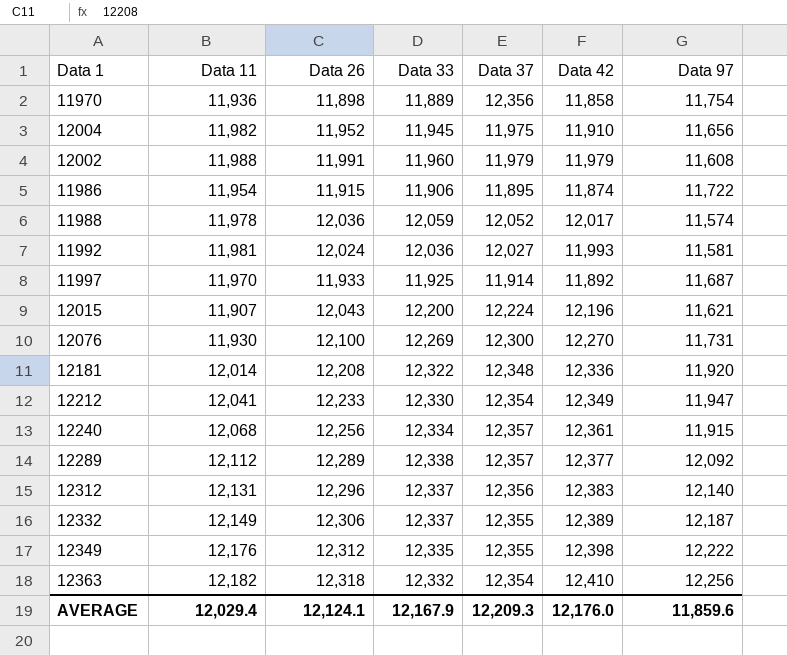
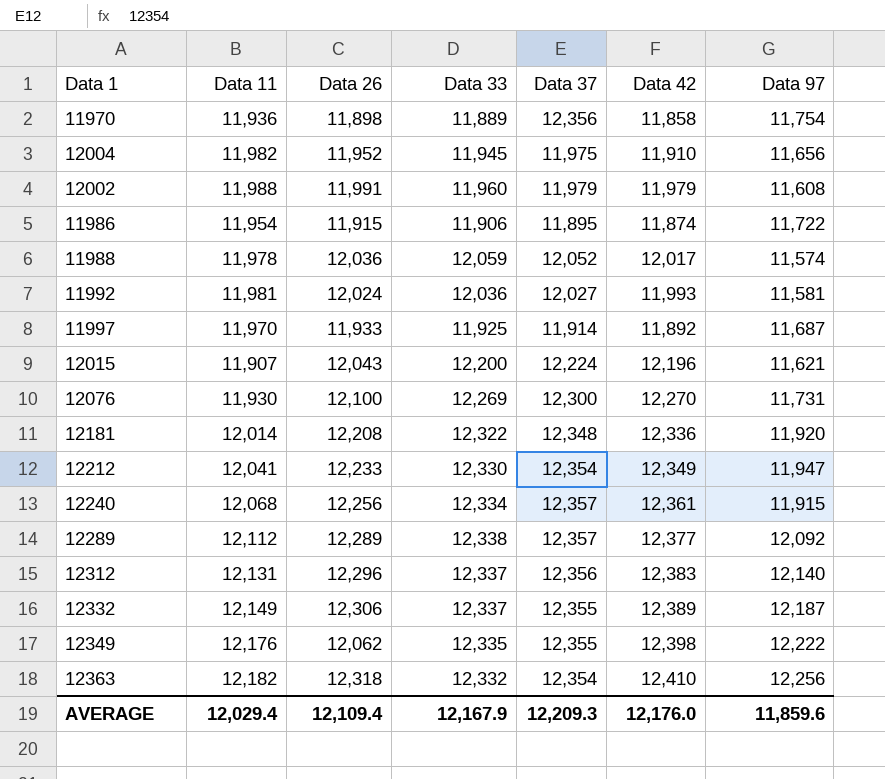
12349 | Data 26: 12,312 -> 12,062
AVERAGE | Data 26: 12,124.1 -> 12,109.4

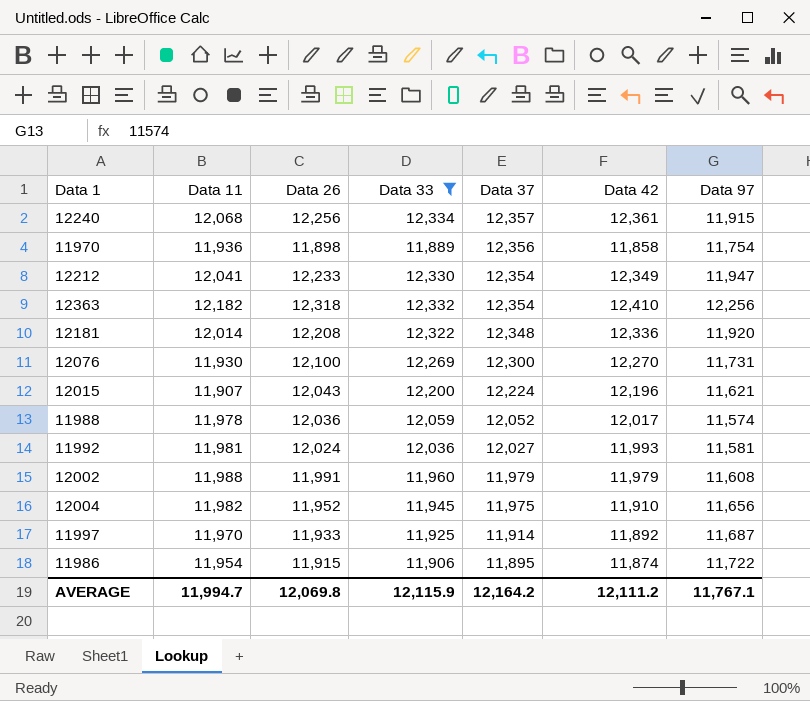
filter: none -> Data 33 <= 12,334
row order: none -> Data 37 descending
AVERAGE | Data 11: 12,029.4 -> 11,994.7
AVERAGE | Data 26: 12,109.4 -> 12,069.8
AVERAGE | Data 33: 12,167.9 -> 12,115.9
AVERAGE | Data 37: 12,209.3 -> 12,164.2
AVERAGE | Data 42: 12,176.0 -> 12,111.2
AVERAGE | Data 97: 11,859.6 -> 11,767.1

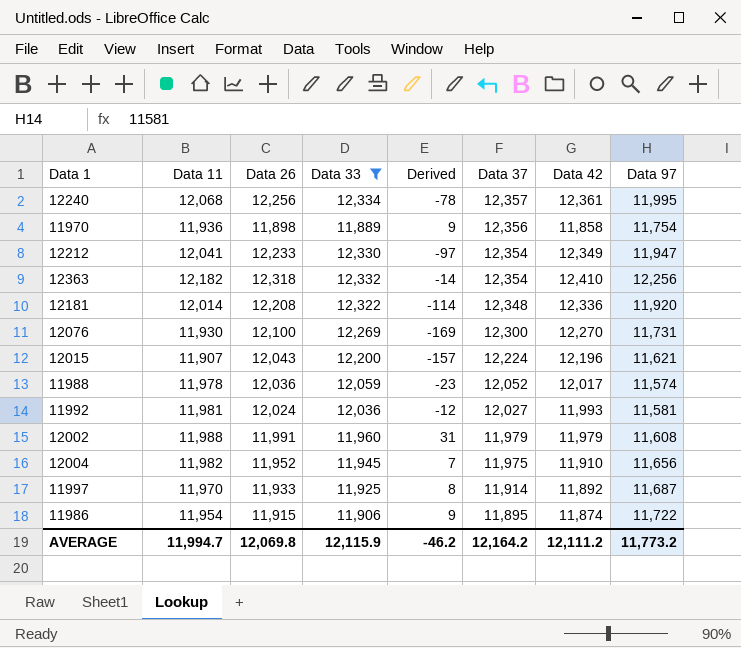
column Derived | formula: none -> [Data 26] - [Data 33]
12240 | Data 97: 11,915 -> 11,995
AVERAGE | Data 97: 11,767.1 -> 11,773.2

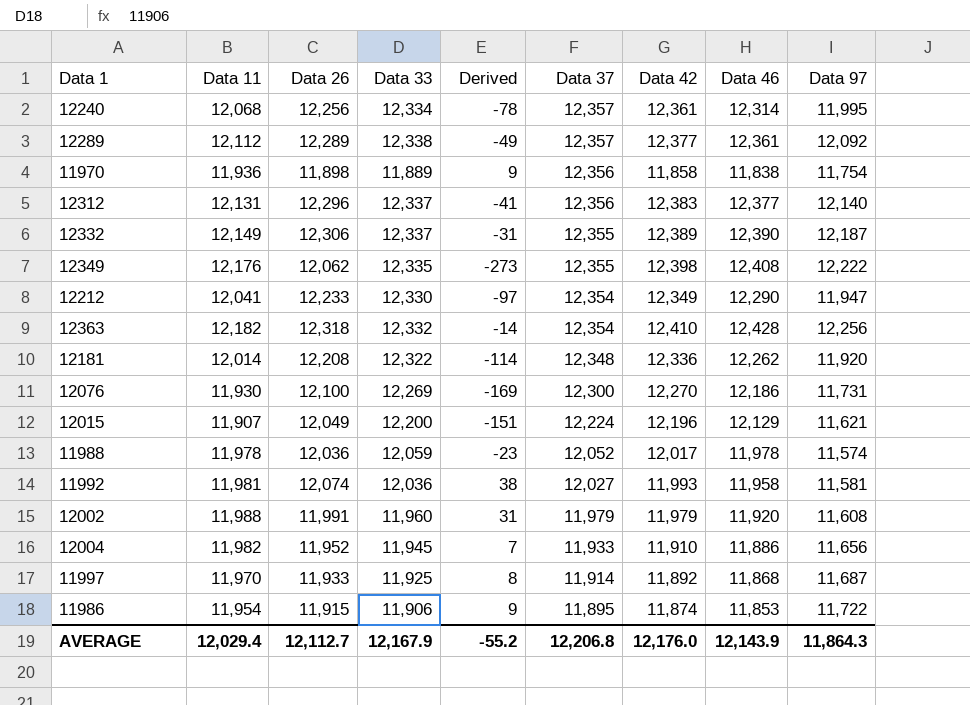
filter: Data 33 <= 12,334 -> none
column Data 46 | position: none -> 8
12015 | Data 26: 12,043 -> 12,049
12015 | Derived: -157 -> -151
11992 | Data 26: 12,024 -> 12,074
11992 | Derived: -12 -> 38
12004 | Data 37: 11,975 -> 11,933
AVERAGE | Data 11: 11,994.7 -> 12,029.4
AVERAGE | Data 26: 12,069.8 -> 12,112.7
AVERAGE | Data 33: 12,115.9 -> 12,167.9
AVERAGE | Derived: -46.2 -> -55.2
AVERAGE | Data 37: 12,164.2 -> 12,206.8
AVERAGE | Data 42: 12,111.2 -> 12,176.0
AVERAGE | Data 97: 11,773.2 -> 11,864.3

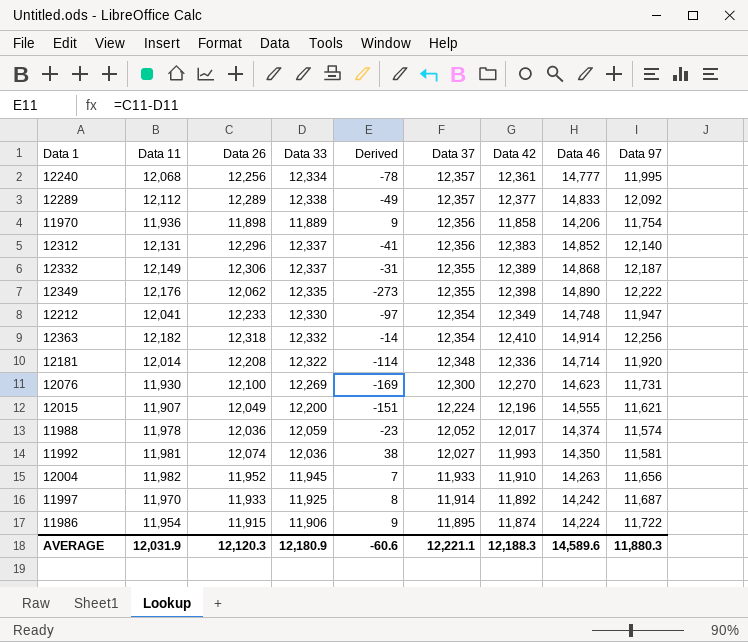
row 12002: 11,988 | 11,991 | 11,960 | 31 | 11,979 | 11,979 | 11,920 | 11,608 -> none
12240 | Data 46: 12,314 -> 14,777
12289 | Data 46: 12,361 -> 14,833
11970 | Data 46: 11,838 -> 14,206
12312 | Data 46: 12,377 -> 14,852
12332 | Data 46: 12,390 -> 14,868
12349 | Data 46: 12,408 -> 14,890
12212 | Data 46: 12,290 -> 14,748
12363 | Data 46: 12,428 -> 14,914
12181 | Data 46: 12,262 -> 14,714
12076 | Data 46: 12,186 -> 14,623
12015 | Data 46: 12,129 -> 14,555
11988 | Data 46: 11,978 -> 14,374
11992 | Data 46: 11,958 -> 14,350
12004 | Data 46: 11,886 -> 14,263
11997 | Data 46: 11,868 -> 14,242
11986 | Data 46: 11,853 -> 14,224
AVERAGE | Data 11: 12,029.4 -> 12,031.9
AVERAGE | Data 26: 12,112.7 -> 12,120.3
AVERAGE | Data 33: 12,167.9 -> 12,180.9
AVERAGE | Derived: -55.2 -> -60.6
AVERAGE | Data 37: 12,206.8 -> 12,221.1
AVERAGE | Data 42: 12,176.0 -> 12,188.3
AVERAGE | Data 46: 12,143.9 -> 14,589.6
AVERAGE | Data 97: 11,864.3 -> 11,880.3

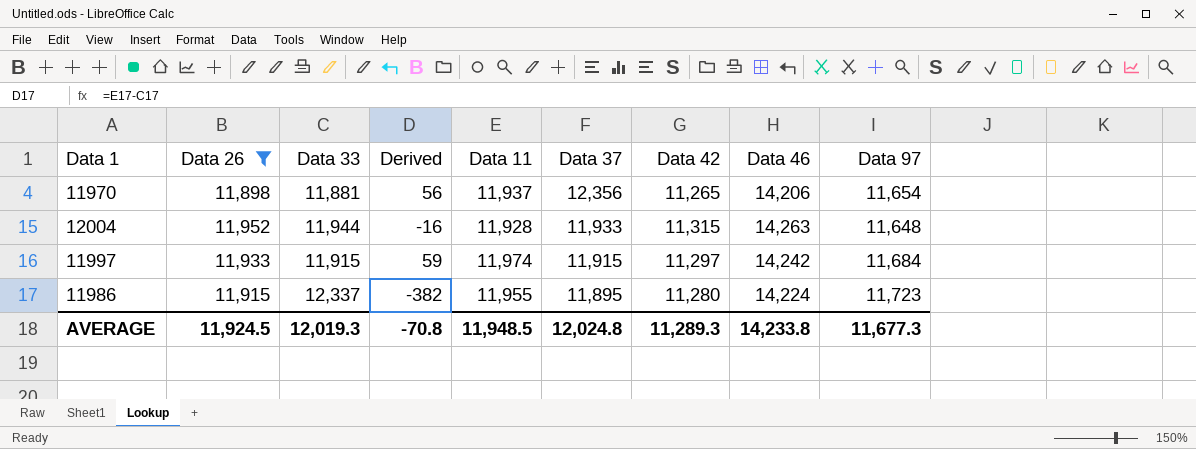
filter: none -> Data 26 <= 11,952
column Derived | formula: [Data 26] - [Data 33] -> [Data 11] - [Data 33]
column Data 11 | position: 2 -> 5
11970 | Data 33: 11,889 -> 11,881
11970 | Data 11: 11,936 -> 11,937
11970 | Data 42: 11,858 -> 11,265
11970 | Data 97: 11,754 -> 11,654
12004 | Data 33: 11,945 -> 11,944
12004 | Data 11: 11,982 -> 11,928
12004 | Data 42: 11,910 -> 11,315
12004 | Data 97: 11,656 -> 11,648
11997 | Data 33: 11,925 -> 11,915
11997 | Data 11: 11,970 -> 11,974
11997 | Data 37: 11,914 -> 11,915
11997 | Data 42: 11,892 -> 11,297
11997 | Data 97: 11,687 -> 11,684
11986 | Data 33: 11,906 -> 12,337
11986 | Data 11: 11,954 -> 11,955
11986 | Data 42: 11,874 -> 11,280
11986 | Data 97: 11,722 -> 11,723
AVERAGE | Data 26: 12,120.3 -> 11,924.5
AVERAGE | Data 33: 12,180.9 -> 12,019.3
AVERAGE | Derived: -60.6 -> -70.8
AVERAGE | Data 11: 12,031.9 -> 11,948.5
AVERAGE | Data 37: 12,221.1 -> 12,024.8
AVERAGE | Data 42: 12,188.3 -> 11,289.3
AVERAGE | Data 46: 14,589.6 -> 14,233.8
AVERAGE | Data 97: 11,880.3 -> 11,677.3

